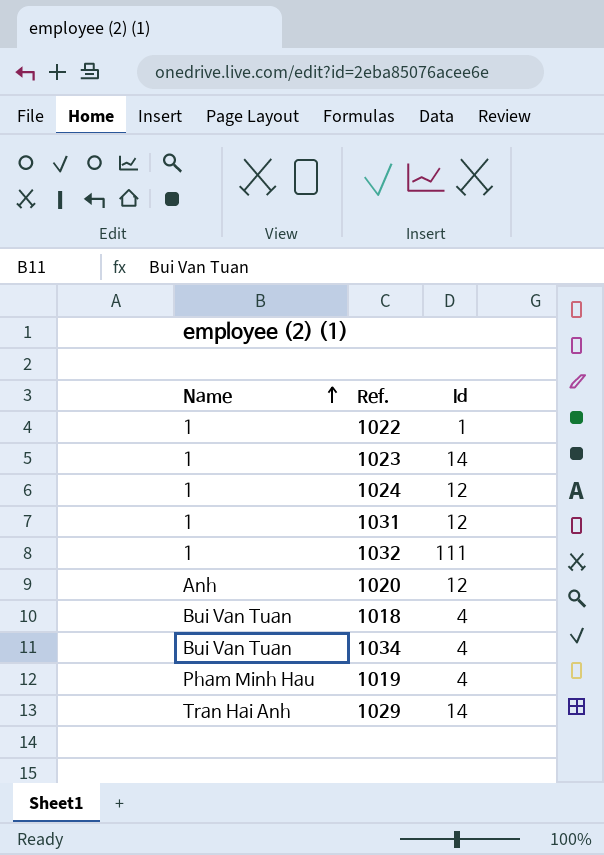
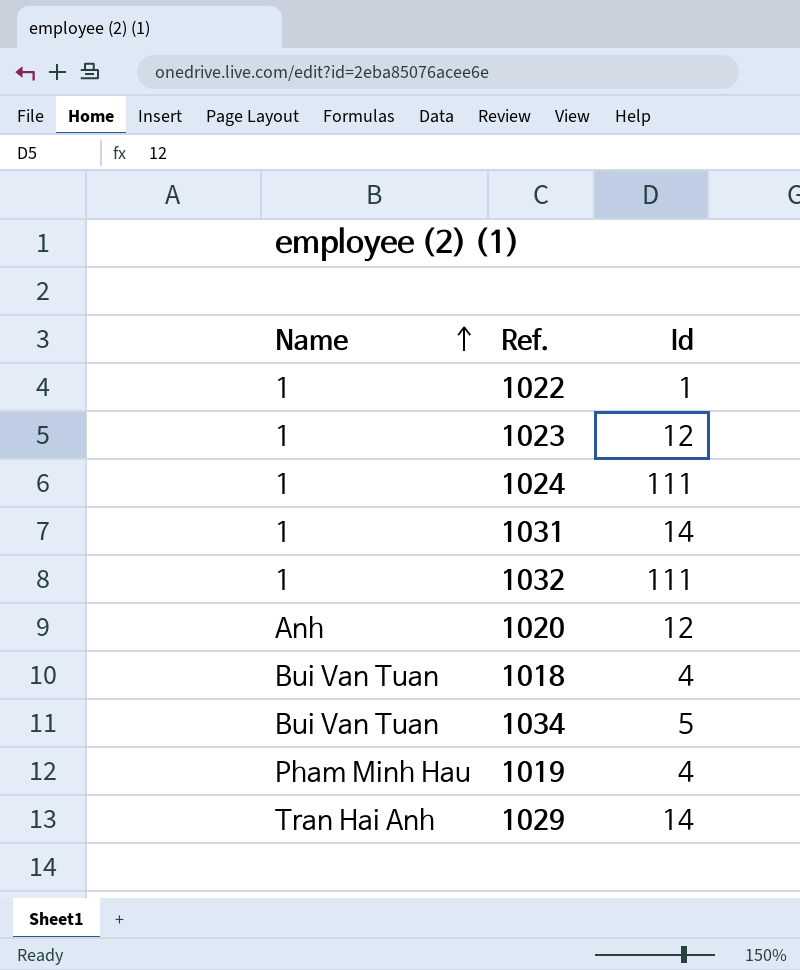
1023 | Id: 14 -> 12
1024 | Id: 12 -> 111
1031 | Id: 12 -> 14
1034 | Id: 4 -> 5

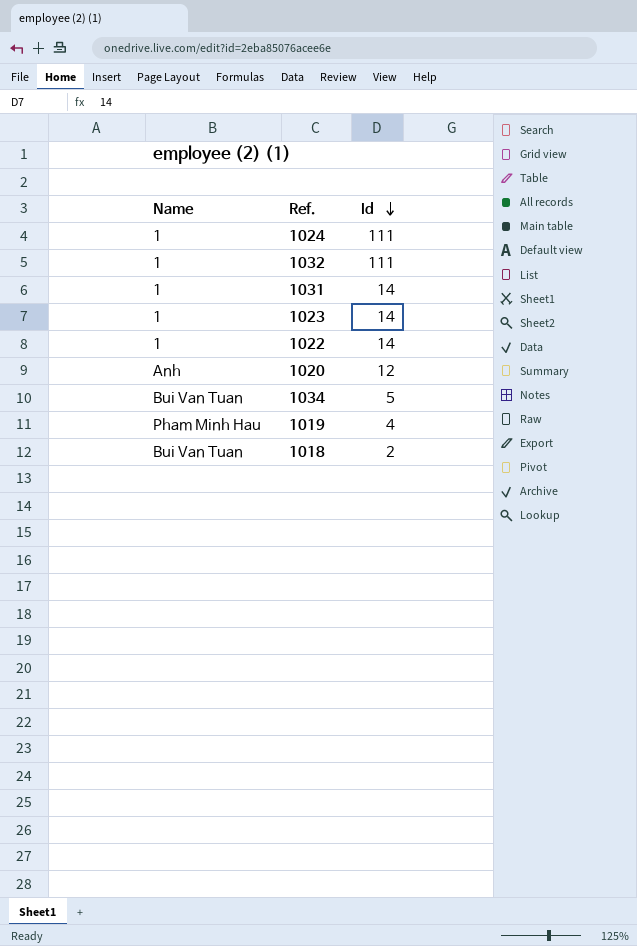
row order: Name ascending -> Id descending
row 1029: Tran Hai Anh | 14 -> none
1023 | Id: 12 -> 14
1022 | Id: 1 -> 14
1018 | Id: 4 -> 2

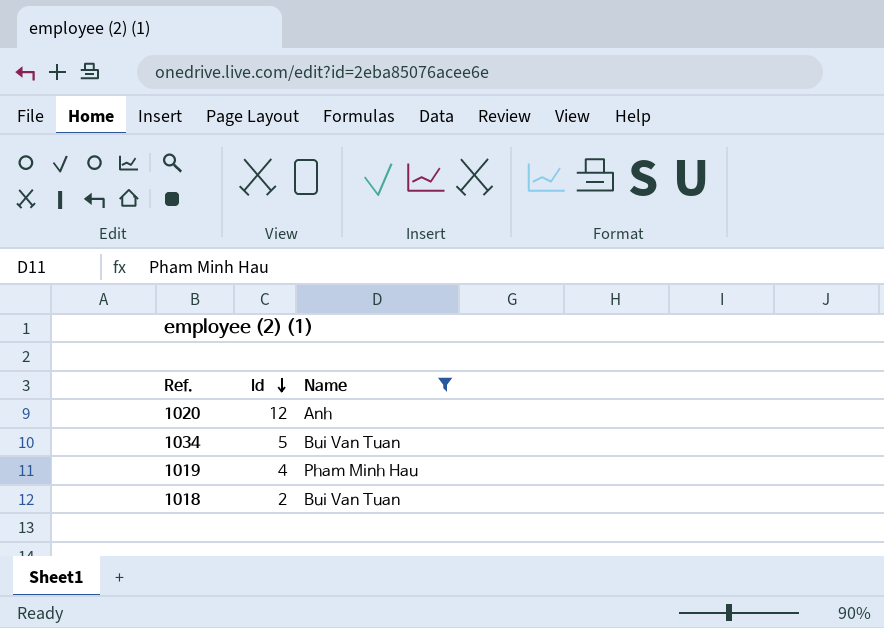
filter: none -> Name != 1
column Name | position: 1 -> 3

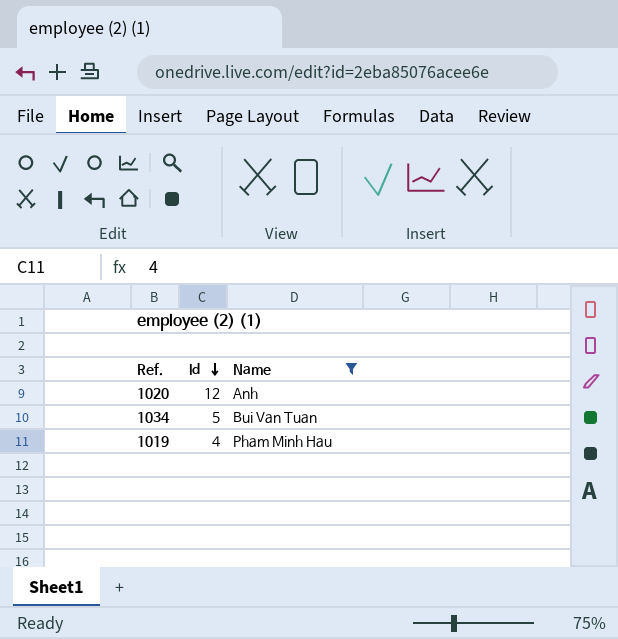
row 1018: 2 | Bui Van Tuan -> none

